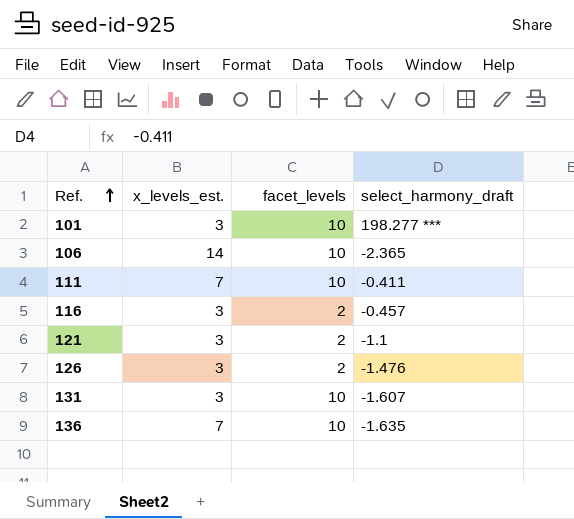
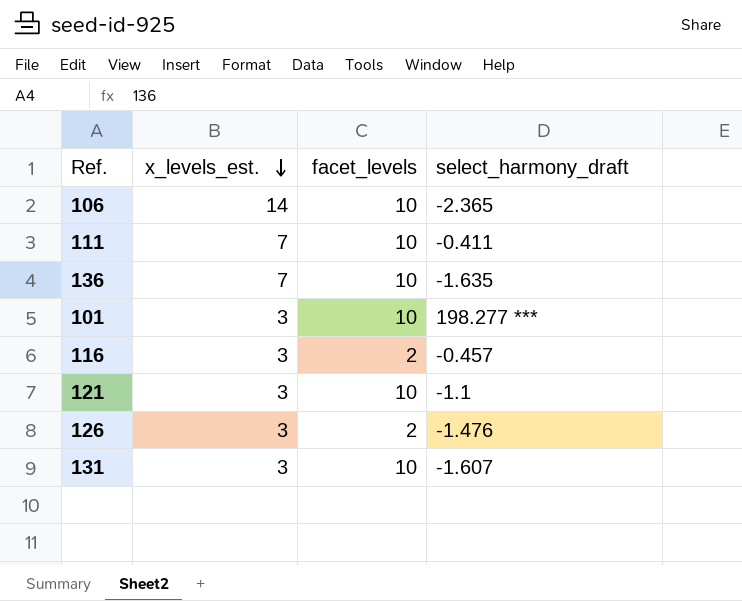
row order: Ref. ascending -> x_levels_est. descending
121 | facet_levels: 2 -> 10

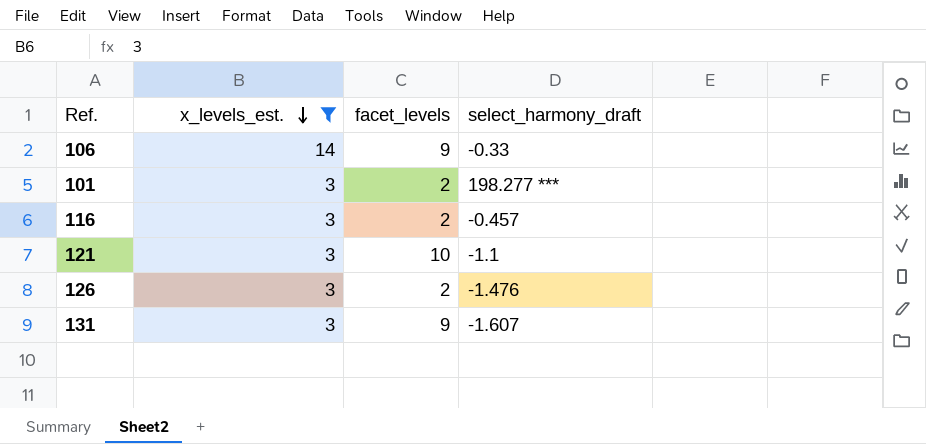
filter: none -> x_levels_est. != 7
106 | facet_levels: 10 -> 9
106 | select_harmony_draft: -2.365 -> -0.33
101 | facet_levels: 10 -> 2
131 | facet_levels: 10 -> 9

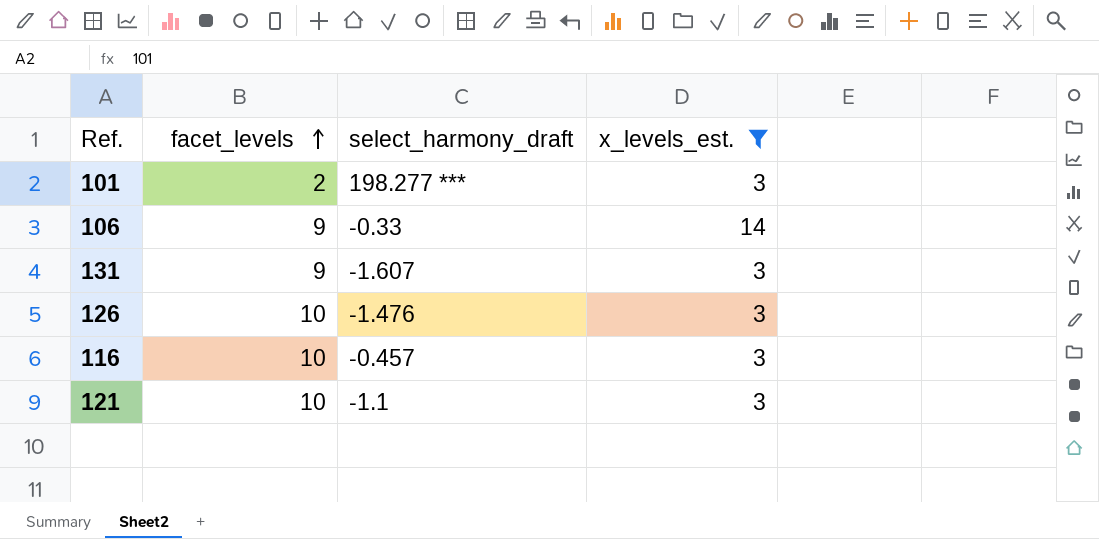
row order: x_levels_est. descending -> facet_levels ascending
column x_levels_est. | position: 2 -> 4
126 | facet_levels: 2 -> 10
116 | facet_levels: 2 -> 10

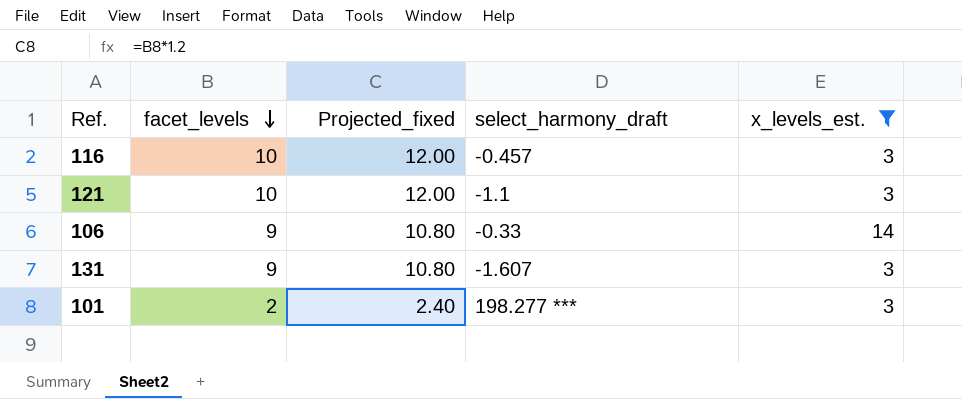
row order: facet_levels ascending -> facet_levels descending
column Projected_fixed | formula: none -> [facet_levels] * 1.2
row 126: 10 | -1.476 | 3 -> none

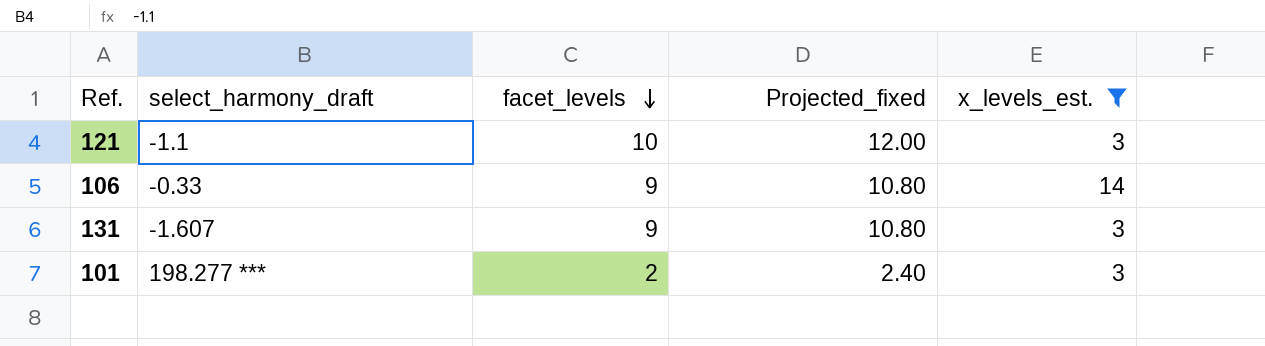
column select_harmony_draft | position: 4 -> 2
row 116: 10 | 12.00 | -0.457 | 3 -> none

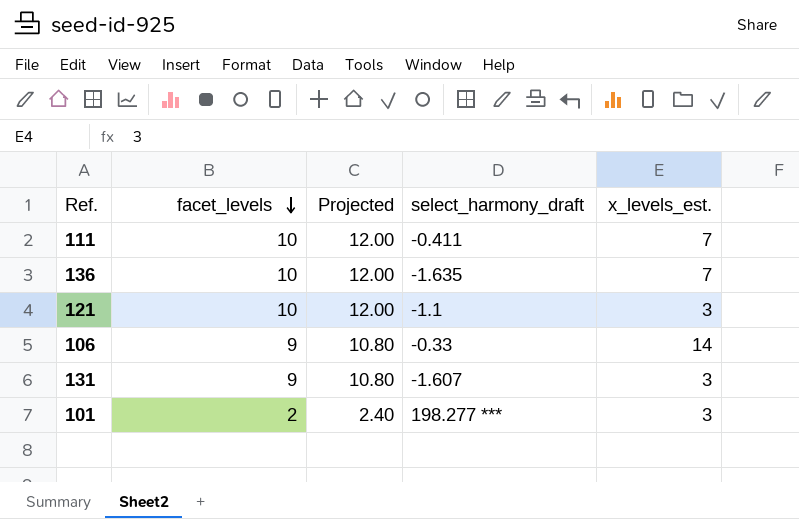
filter: x_levels_est. != 7 -> none
column name: Projected_fixed -> Projected
column select_harmony_draft | position: 2 -> 4

